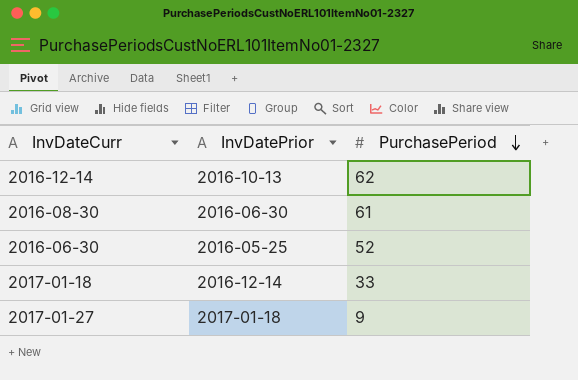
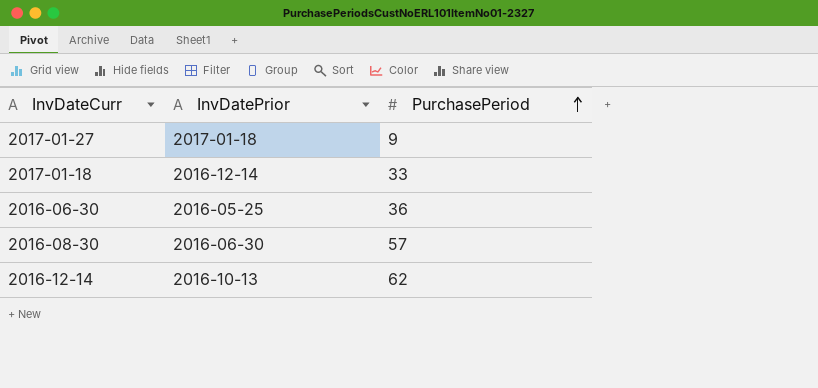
row order: PurchasePeriod descending -> PurchasePeriod ascending
2016-06-30 | PurchasePeriod: 52 -> 36
2016-08-30 | PurchasePeriod: 61 -> 57

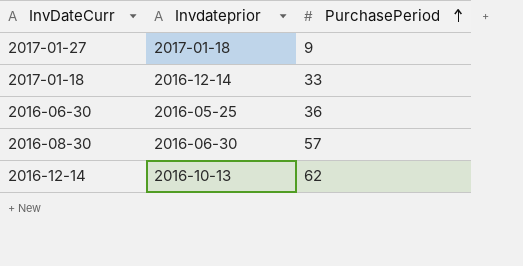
column name: InvDatePrior -> Invdateprior

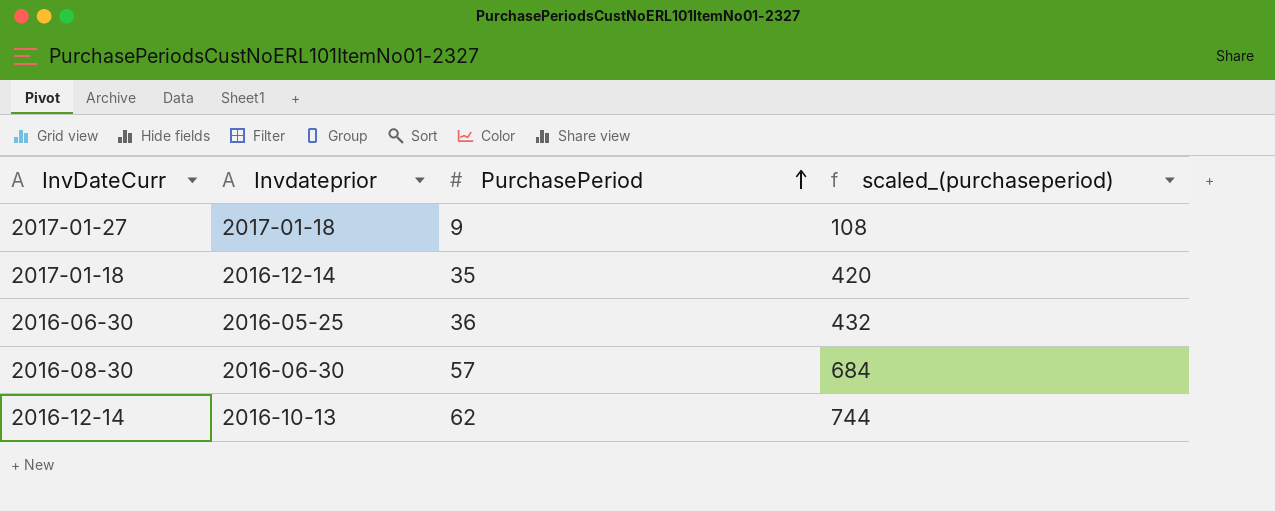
column scaled_(purchaseperiod) | formula: none -> [PurchasePeriod] * 12
2017-01-18 | PurchasePeriod: 33 -> 35

